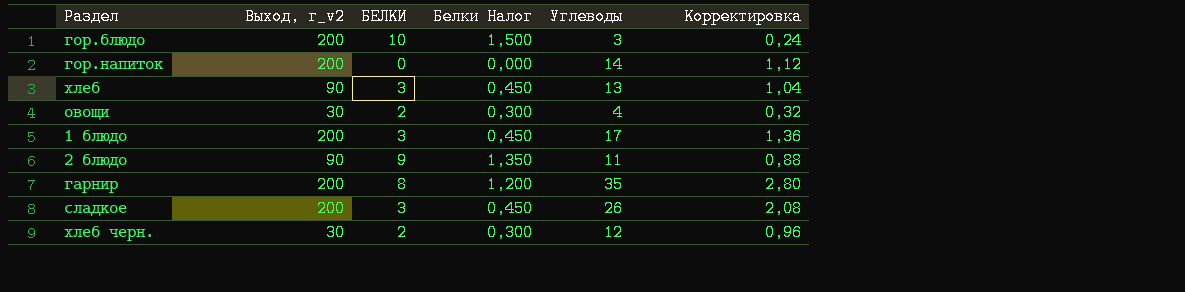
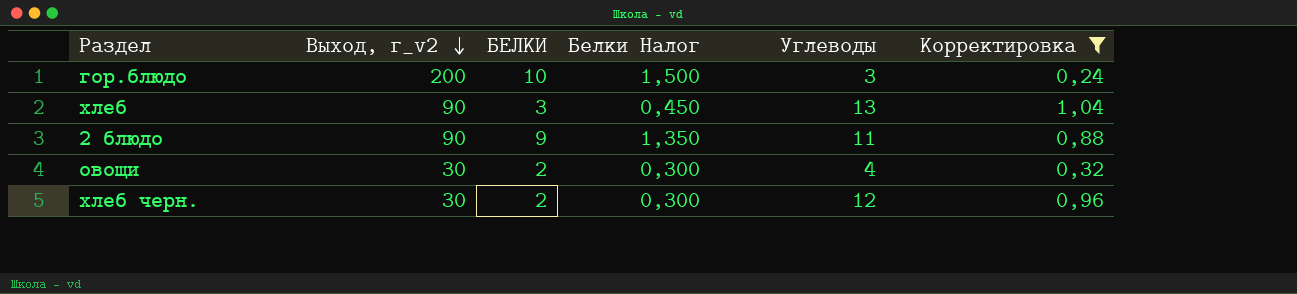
filter: none -> Корректировка <= 1,04
row order: none -> Выход, г_v2 descending

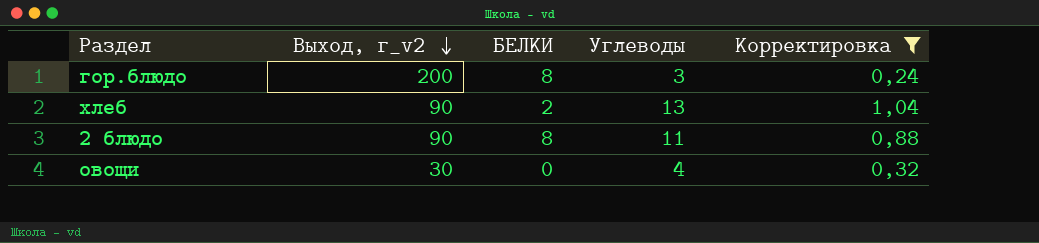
column Белки Налог | formula: [БЕЛКИ] * 0,15 -> none
row хлеб черн.: 30 | 2 | 0,300 | 12 | 0,96 -> none
гор.блюдо | БЕЛКИ: 10 -> 8
хлеб | БЕЛКИ: 3 -> 2
2 блюдо | БЕЛКИ: 9 -> 8
овощи | БЕЛКИ: 2 -> 0

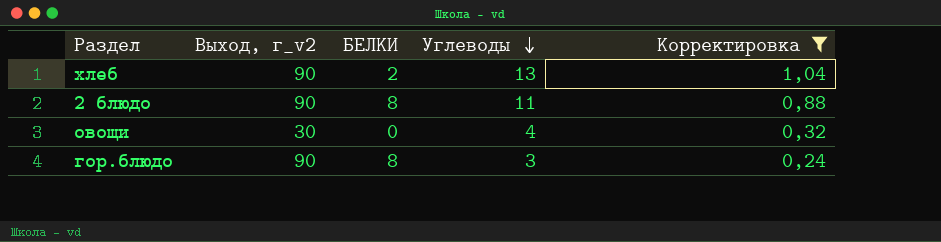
row order: Выход, г_v2 descending -> Углеводы descending
гор.блюдо | Выход, г_v2: 200 -> 90

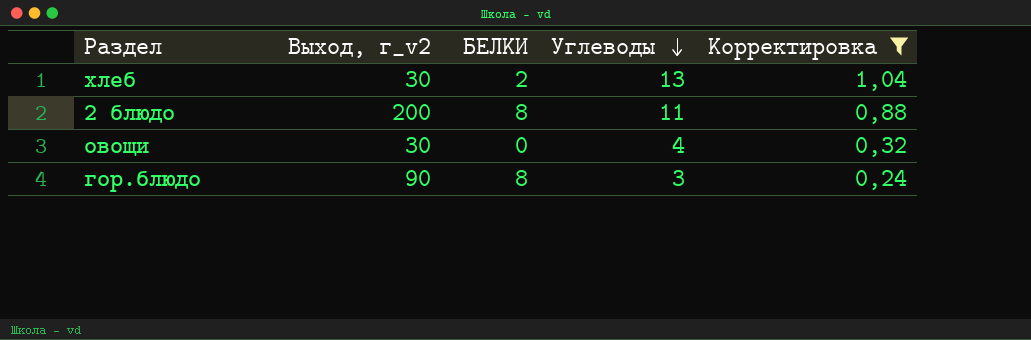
хлеб | Выход, г_v2: 90 -> 30
2 блюдо | Выход, г_v2: 90 -> 200

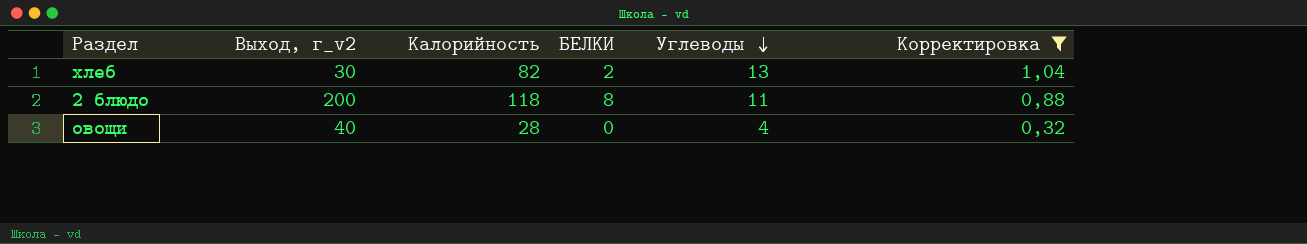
column Калорийность | position: none -> 3
row гор.блюдо: 90 | 8 | 3 | 0,24 -> none
овощи | Выход, г_v2: 30 -> 40

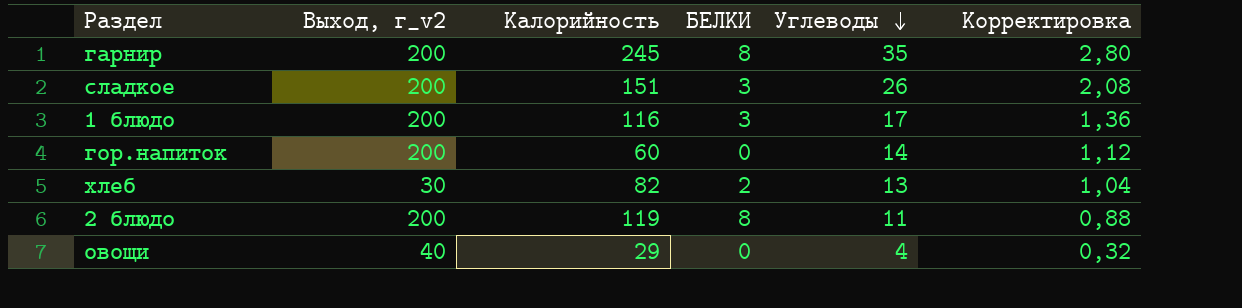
filter: Корректировка <= 1,04 -> none
2 блюдо | Калорийность: 118 -> 119
овощи | Калорийность: 28 -> 29

